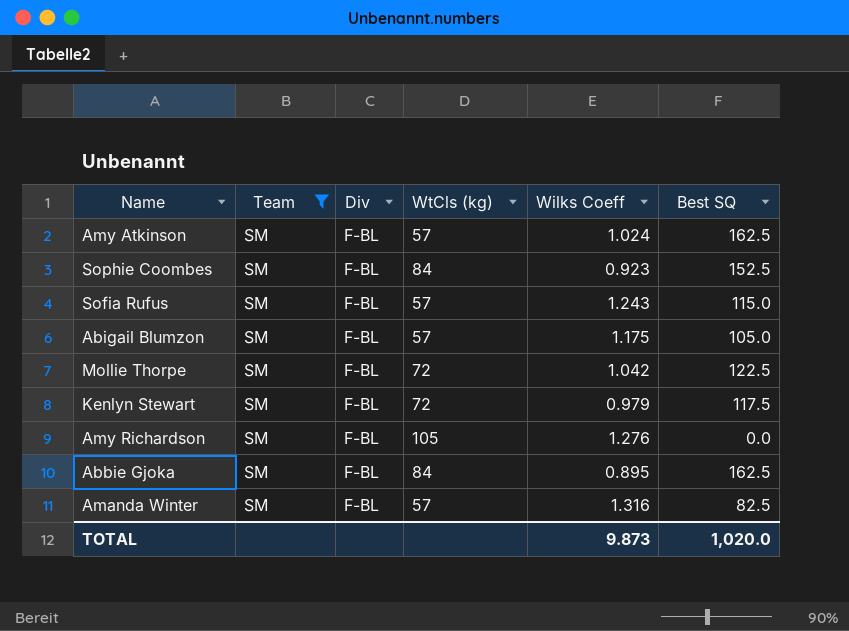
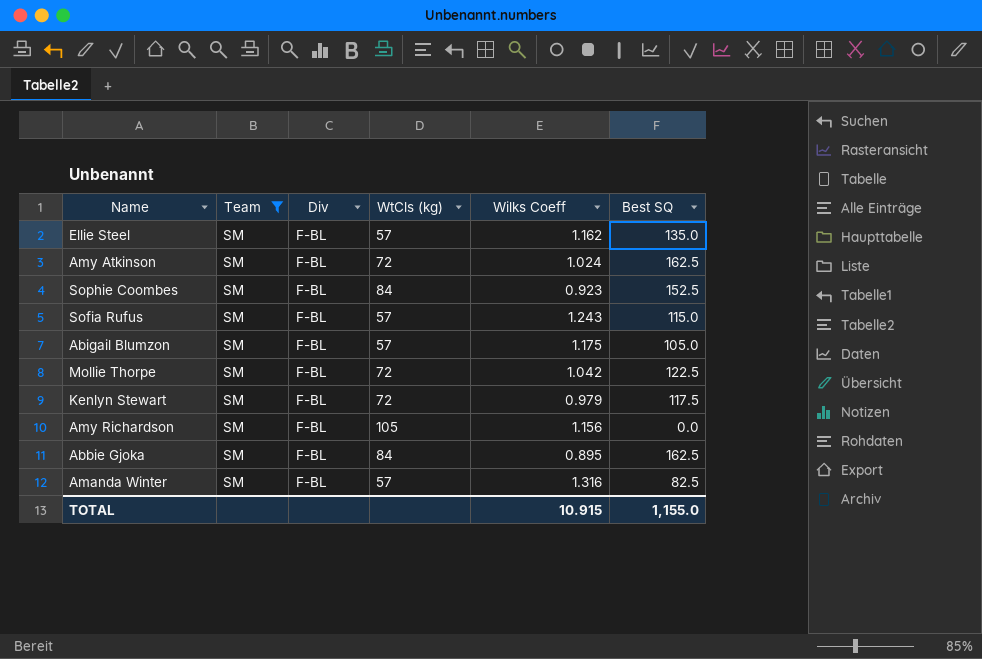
row Ellie Steel: none -> SM | F-BL | 57 | 1.162 | 135.0
Amy Atkinson | WtCls (kg): 57 -> 72
Amy Richardson | Wilks Coeff: 1.276 -> 1.156
TOTAL | Wilks Coeff: 9.873 -> 10.915
TOTAL | Best SQ: 1,020.0 -> 1,155.0

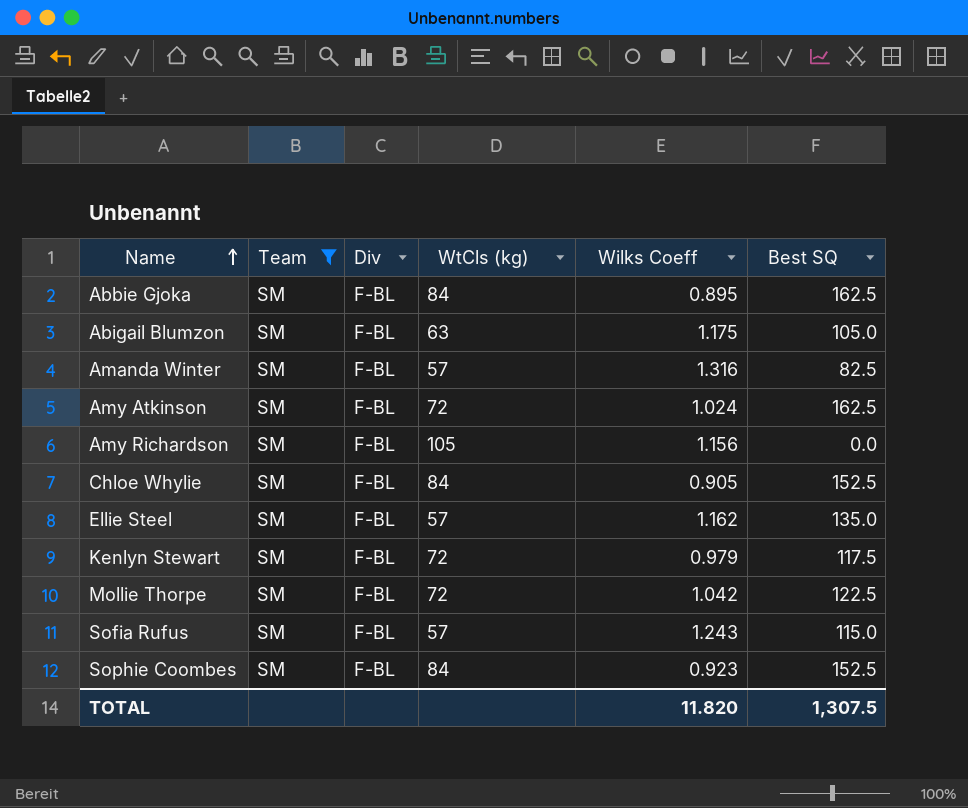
row order: none -> Name ascending
Abigail Blumzon | WtCls (kg): 57 -> 63
row Chloe Whylie: none -> SM | F-BL | 84 | 0.905 | 152.5
TOTAL | Wilks Coeff: 10.915 -> 11.820
TOTAL | Best SQ: 1,155.0 -> 1,307.5

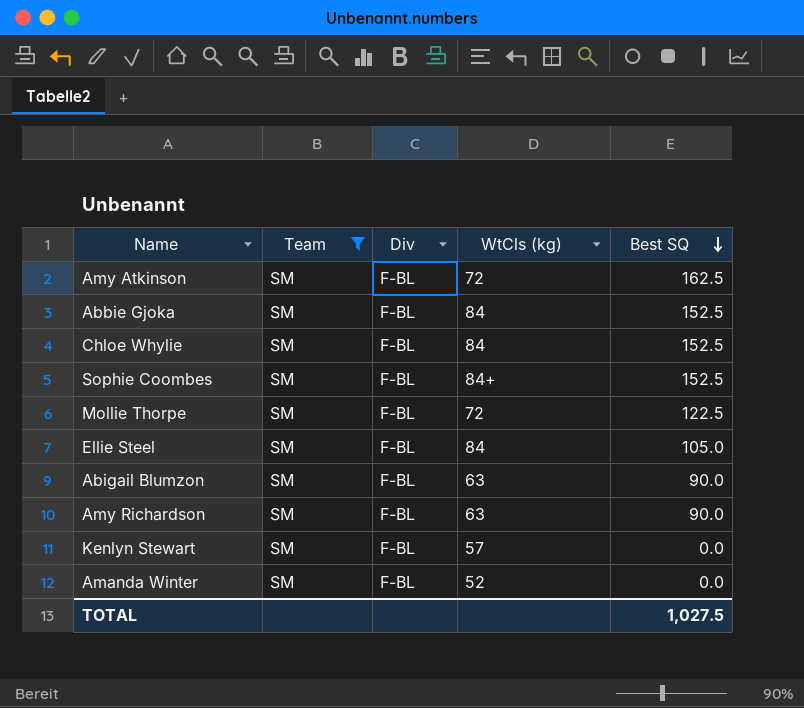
row order: Name ascending -> Best SQ descending
column Wilks Coeff | position: 5 -> none
row Sofia Rufus: SM | F-BL | 57 | 1.243 | 115.0 -> none
Abbie Gjoka | Best SQ: 162.5 -> 152.5
Sophie Coombes | WtCls (kg): 84 -> 84+
Ellie Steel | WtCls (kg): 57 -> 84
Ellie Steel | Best SQ: 135.0 -> 105.0
Abigail Blumzon | Best SQ: 105.0 -> 90.0
Amy Richardson | WtCls (kg): 105 -> 63
Amy Richardson | Best SQ: 0.0 -> 90.0
Kenlyn Stewart | WtCls (kg): 72 -> 57
Kenlyn Stewart | Best SQ: 117.5 -> 0.0
Amanda Winter | WtCls (kg): 57 -> 52
Amanda Winter | Best SQ: 82.5 -> 0.0
TOTAL | Best SQ: 1,307.5 -> 1,027.5

